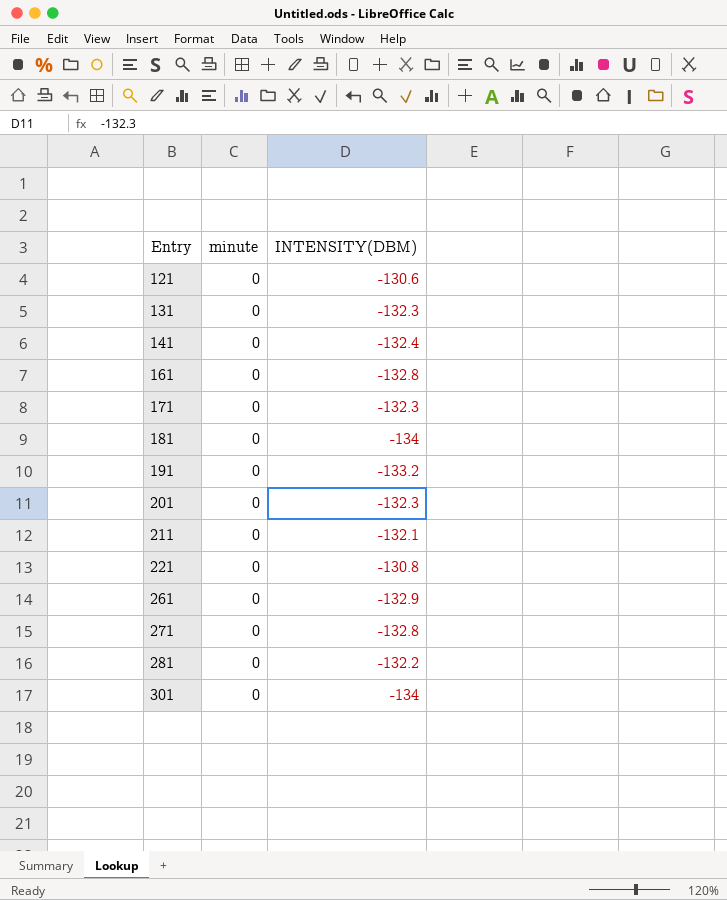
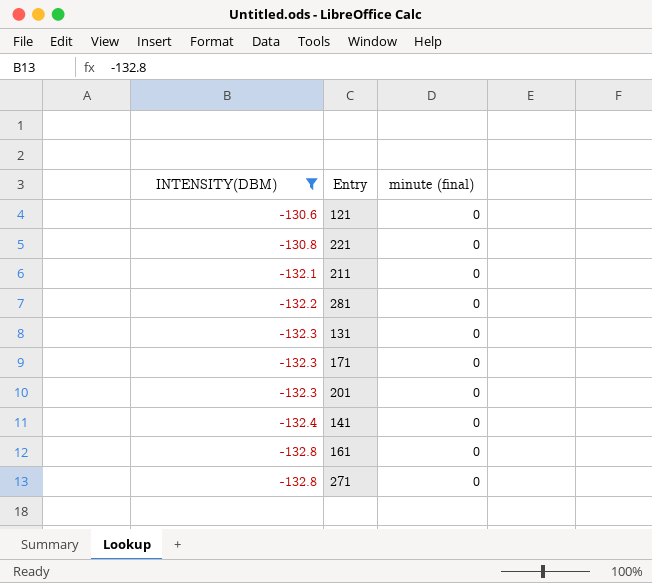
filter: none -> INTENSITY(DBM) >= -132.8
row order: Entry ascending -> INTENSITY(DBM) descending
column INTENSITY(DBM) | position: 3 -> 1
column name: minute -> minute (final)

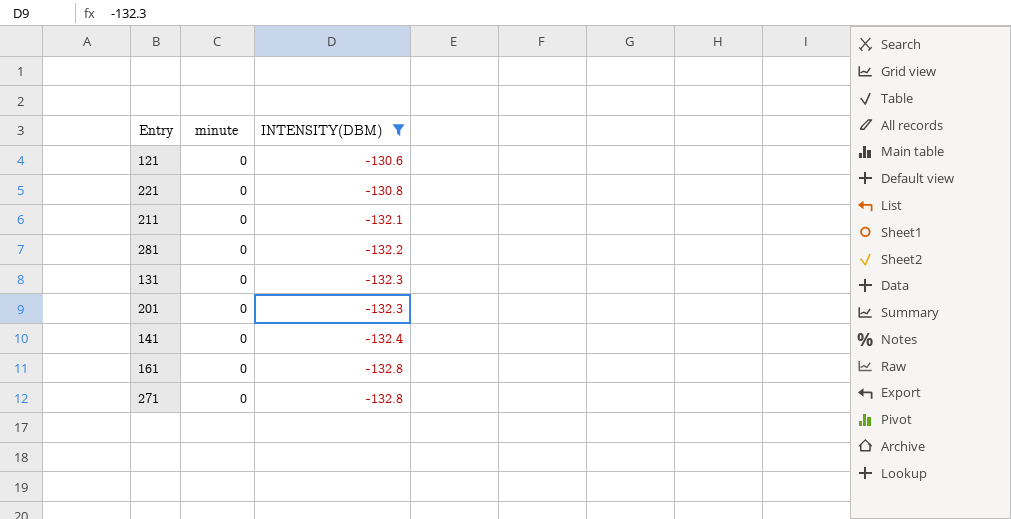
column name: minute (final) -> minute
column INTENSITY(DBM) | position: 1 -> 3
row 171: -132.3 | 0 -> none

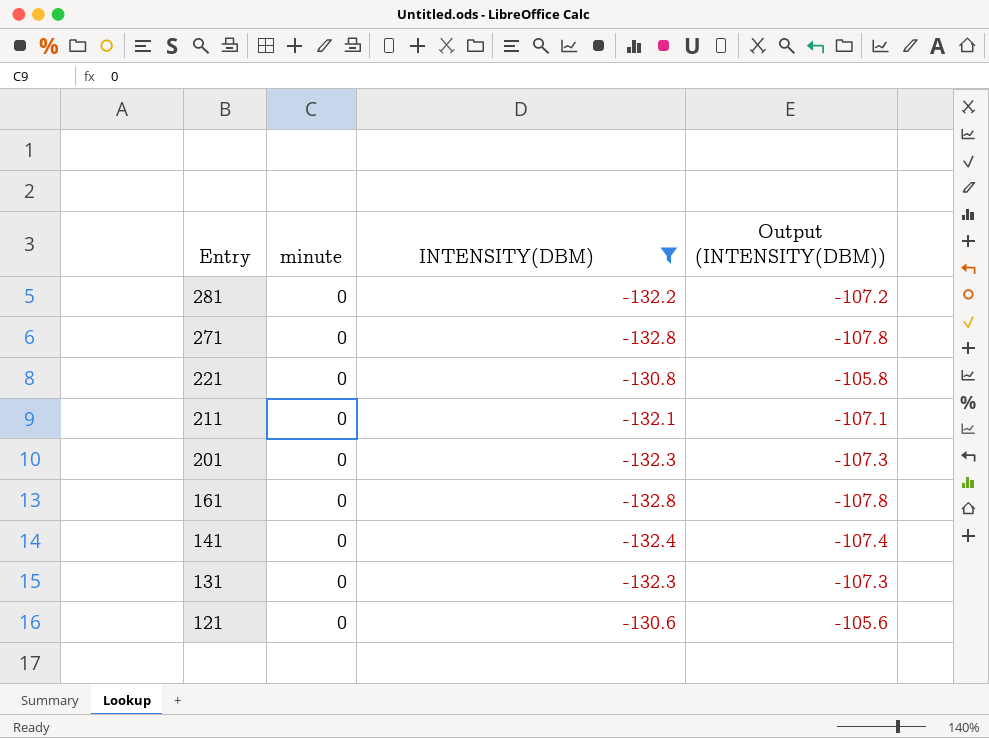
row order: INTENSITY(DBM) descending -> Entry descending
column Output (INTENSITY(DBM)) | formula: none -> [INTENSITY(DBM)] + 25

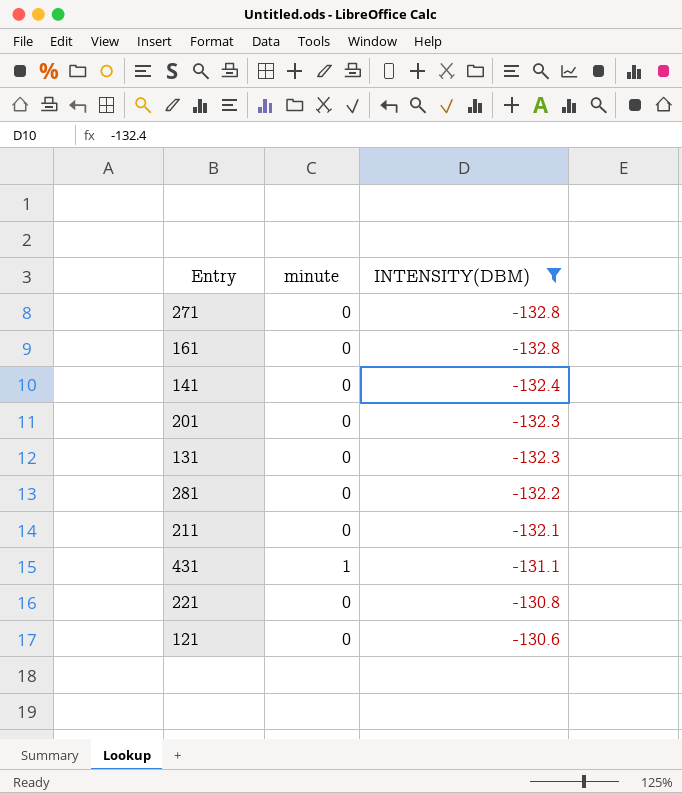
row order: Entry descending -> INTENSITY(DBM) ascending
column Output (INTENSITY(DBM)) | formula: [INTENSITY(DBM)] + 25 -> none
row 431: none -> 1 | -131.1

